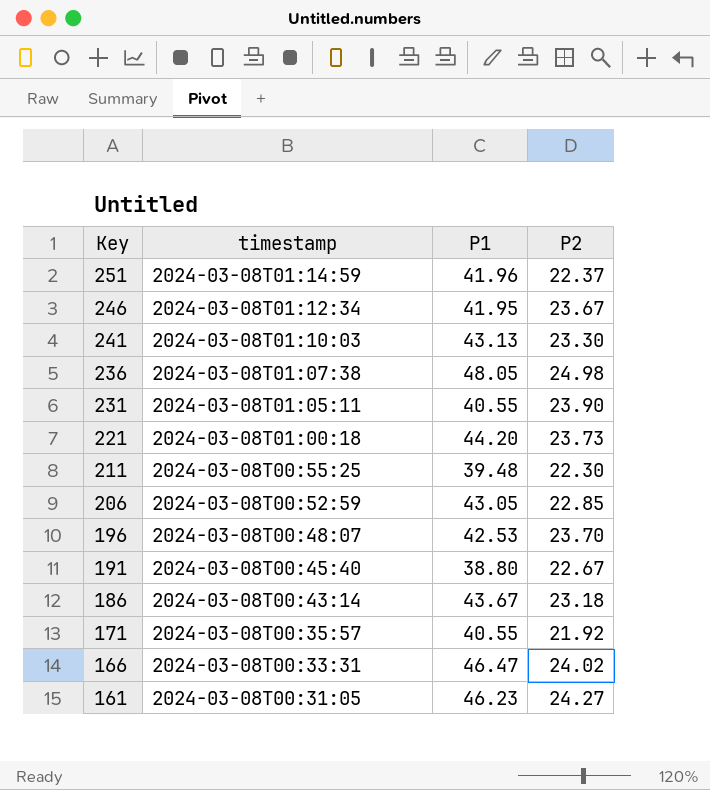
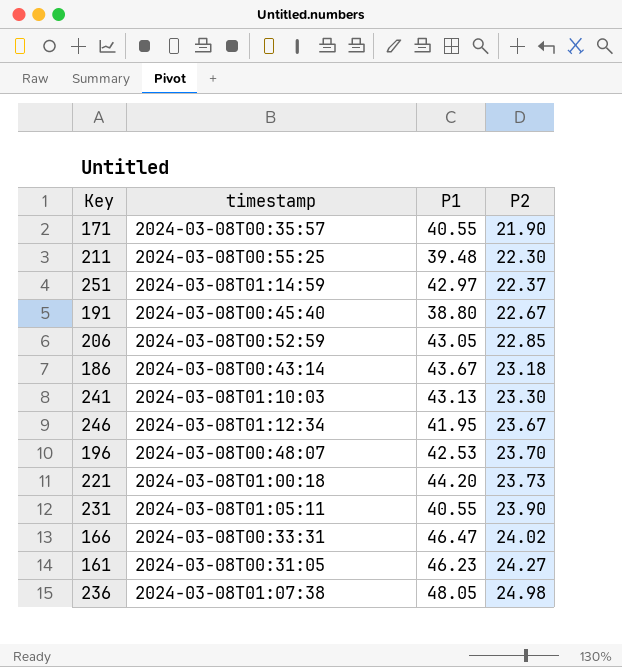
row order: Key descending -> P2 ascending
171 | P2: 21.92 -> 21.90
251 | P1: 41.96 -> 42.97

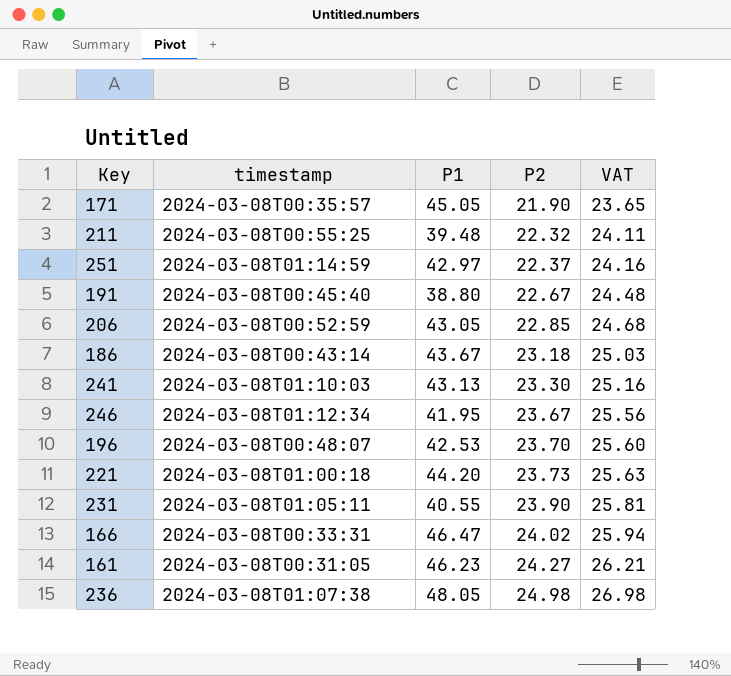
column VAT | formula: none -> [P2] * 1.08
171 | P1: 40.55 -> 45.05
211 | P2: 22.30 -> 22.32

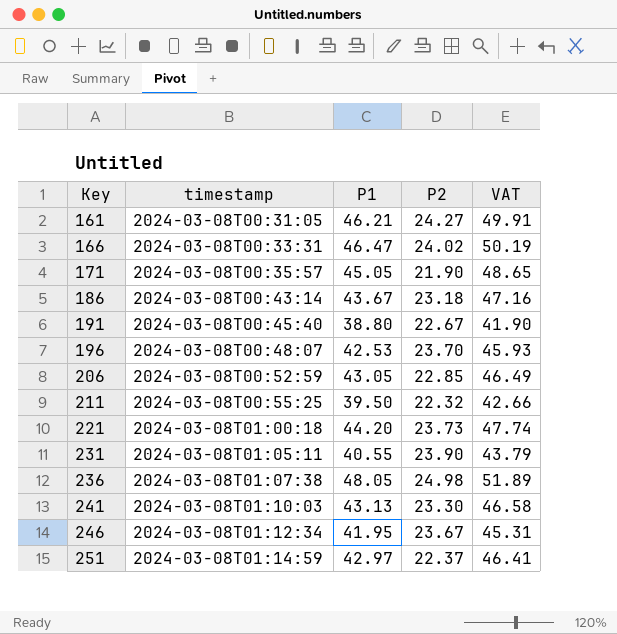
row order: P2 ascending -> Key ascending
column VAT | formula: [P2] * 1.08 -> [P1] * 1.08
161 | P1: 46.23 -> 46.21
211 | P1: 39.48 -> 39.50

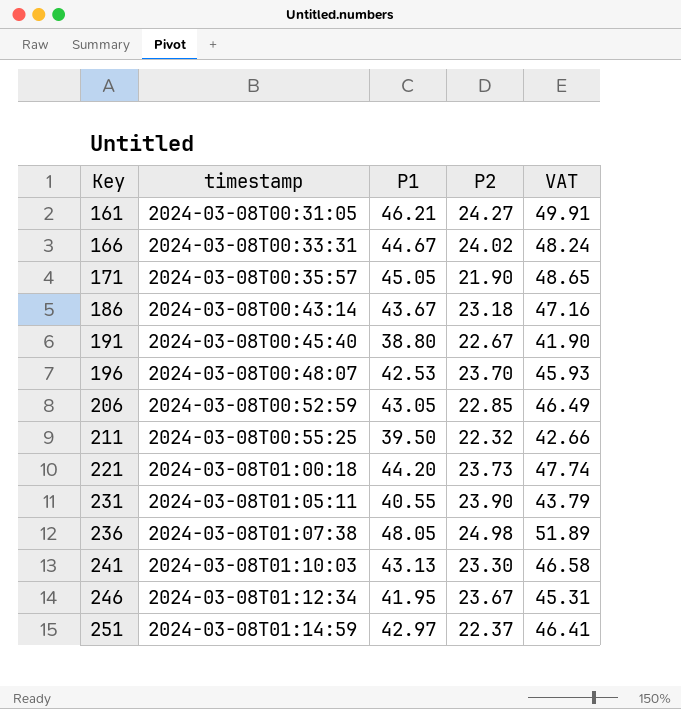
166 | P1: 46.47 -> 44.67
166 | VAT: 50.19 -> 48.24

